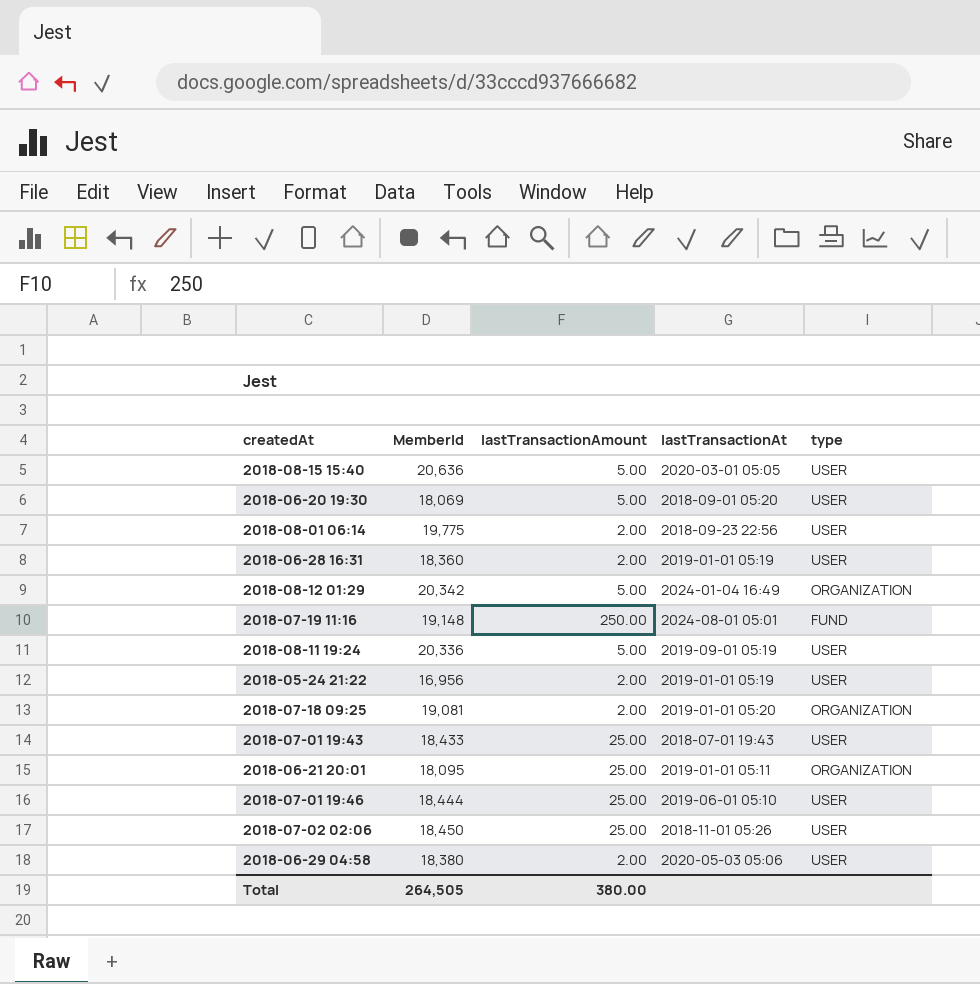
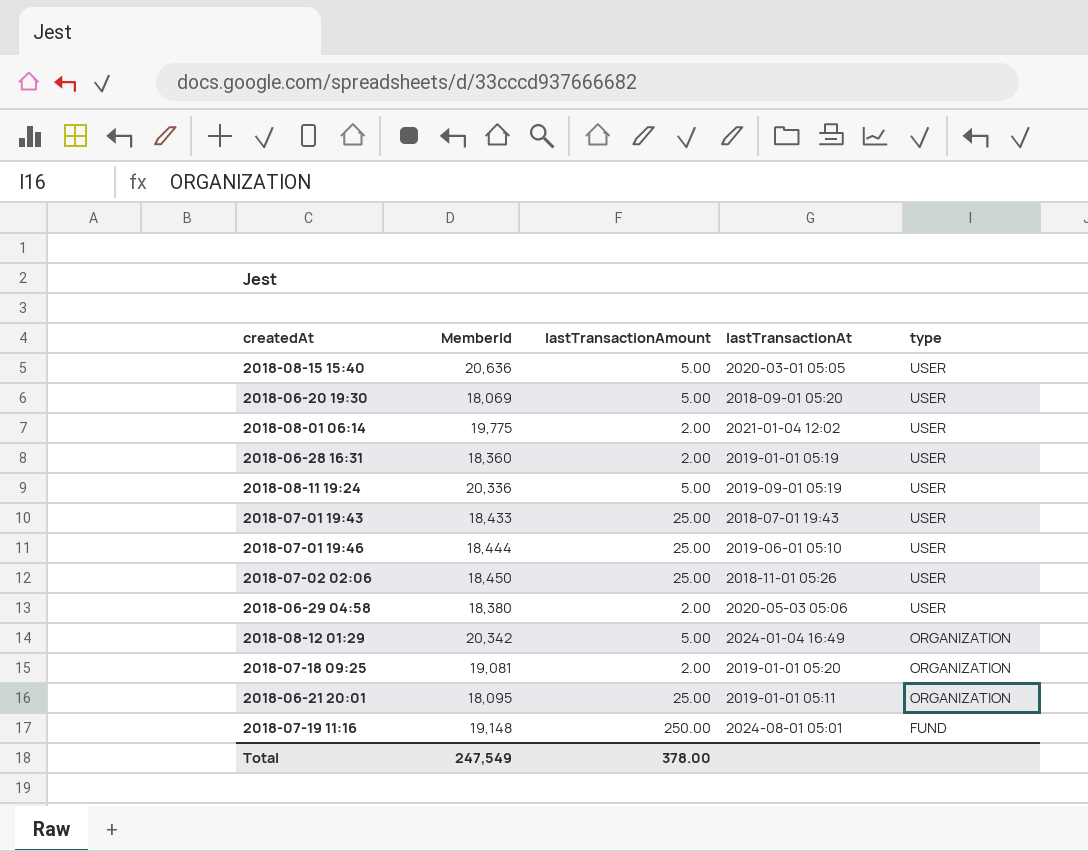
row order: none -> type descending
row 2018-05-24 21:22: 16,956 | 2.00 | 2019-01-01 05:19 | USER -> none
2018-08-01 06:14 | lastTransactionAt: 2018-09-23 22:56 -> 2021-01-04 12:02
Total | MemberId: 264,505 -> 247,549
Total | lastTransactionAmount: 380.00 -> 378.00

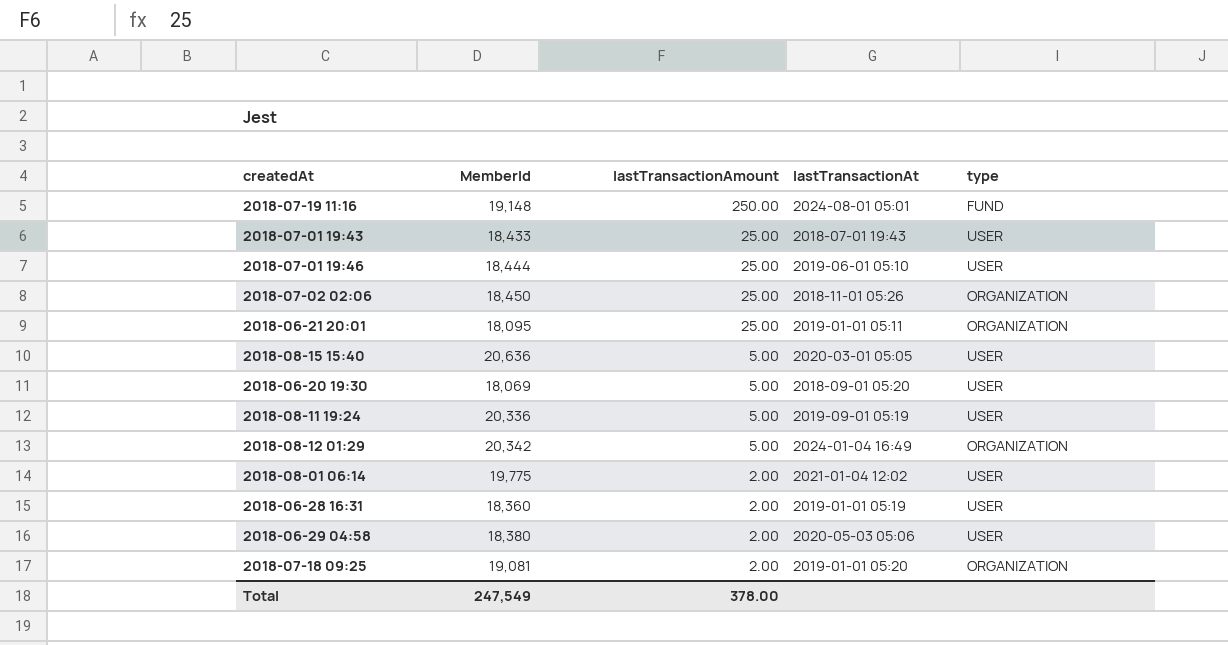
row order: type descending -> lastTransactionAmount descending
2018-07-02 02:06 | type: USER -> ORGANIZATION

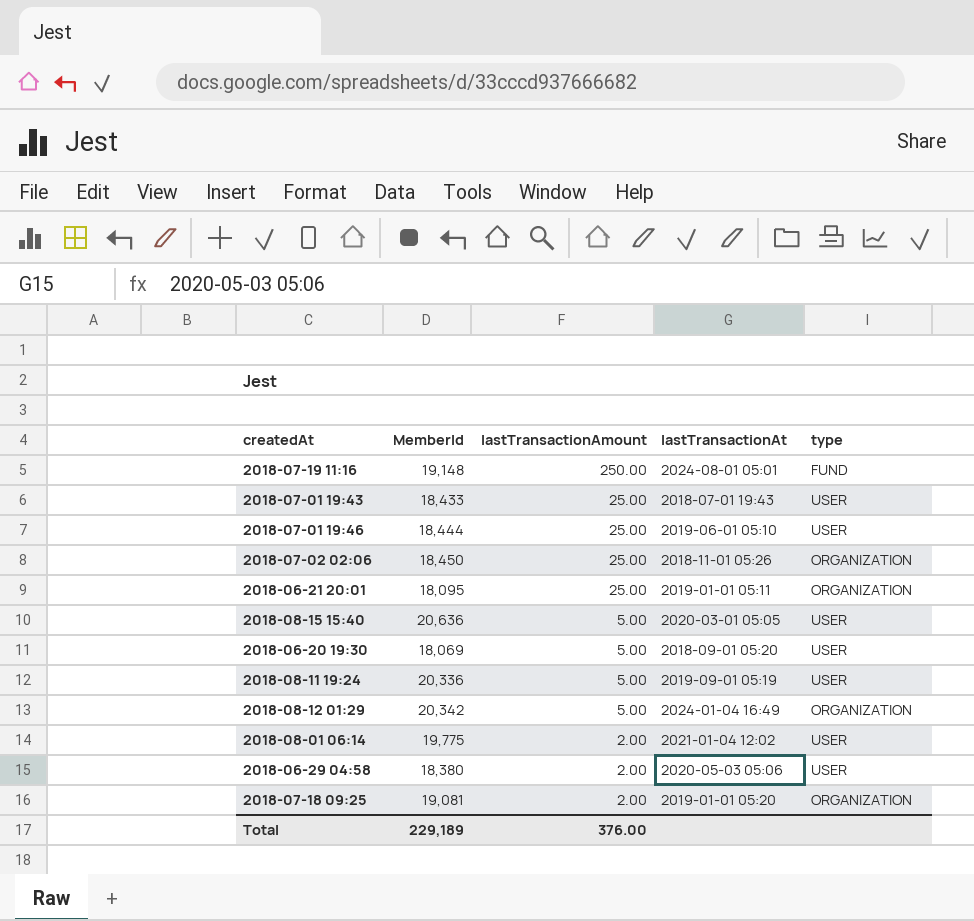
row 2018-06-28 16:31: 18,360 | 2.00 | 2019-01-01 05:19 | USER -> none
Total | MemberId: 247,549 -> 229,189
Total | lastTransactionAmount: 378.00 -> 376.00

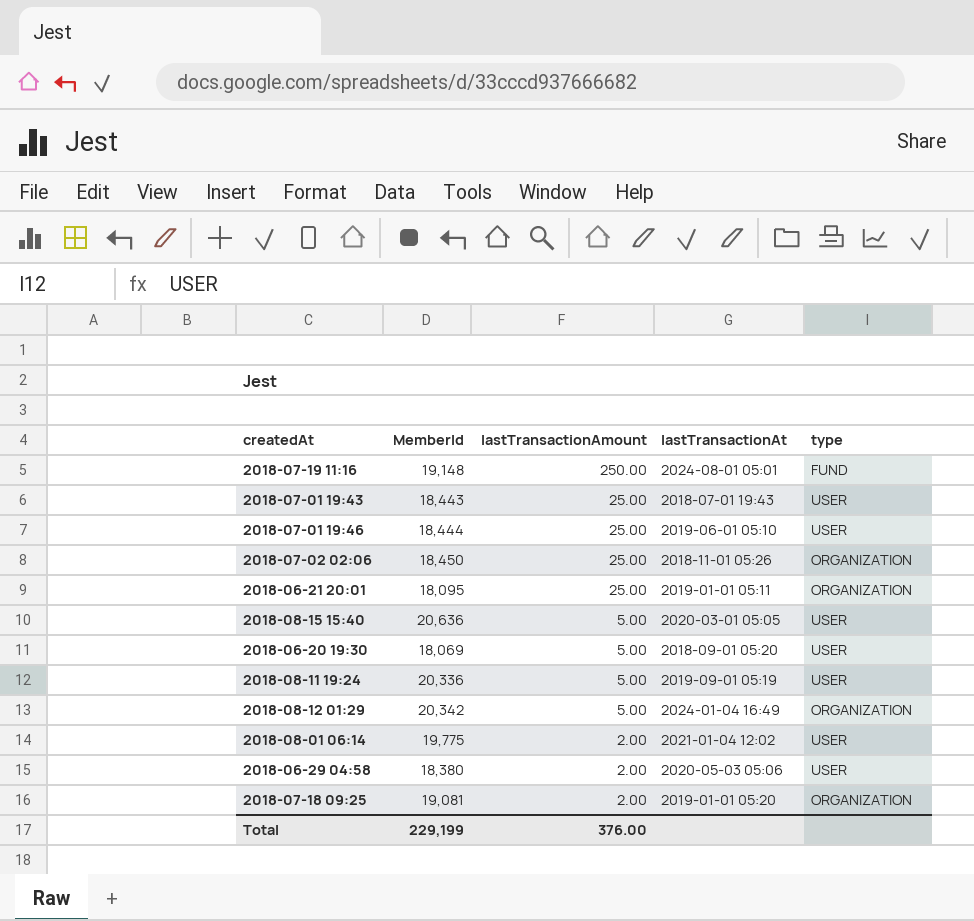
2018-07-01 19:43 | MemberId: 18,433 -> 18,443
Total | MemberId: 229,189 -> 229,199

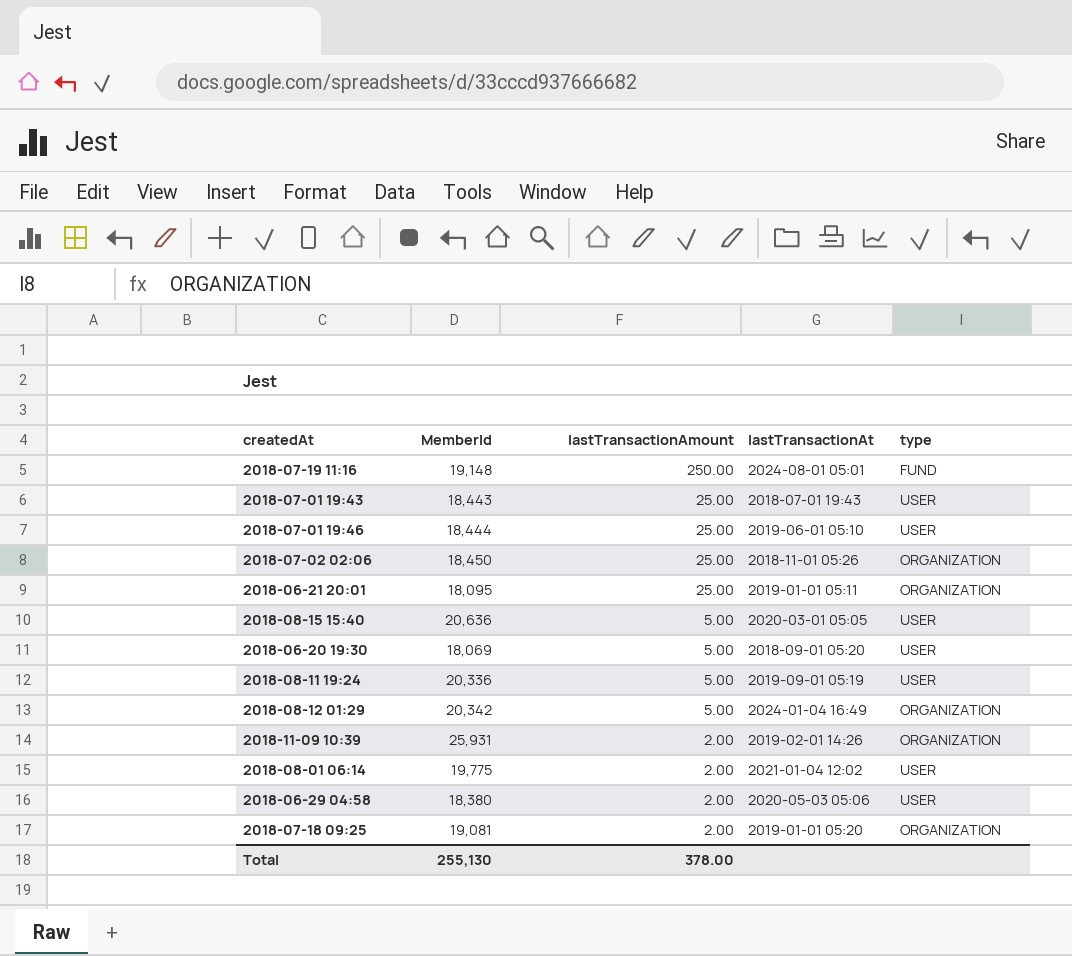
row 2018-11-09 10:39: none -> 25,931 | 2.00 | 2019-02-01 14:26 | ORGANIZATION
Total | MemberId: 229,199 -> 255,130
Total | lastTransactionAmount: 376.00 -> 378.00

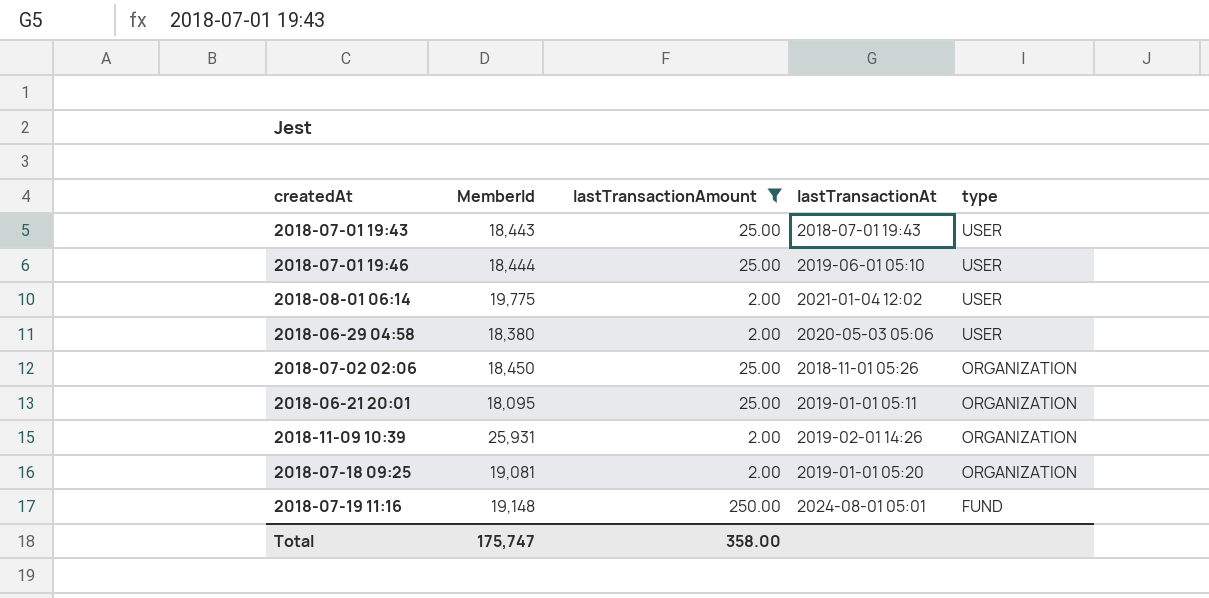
filter: none -> lastTransactionAmount != 5.00
row order: lastTransactionAmount descending -> type descending
Total | MemberId: 255,130 -> 175,747
Total | lastTransactionAmount: 378.00 -> 358.00

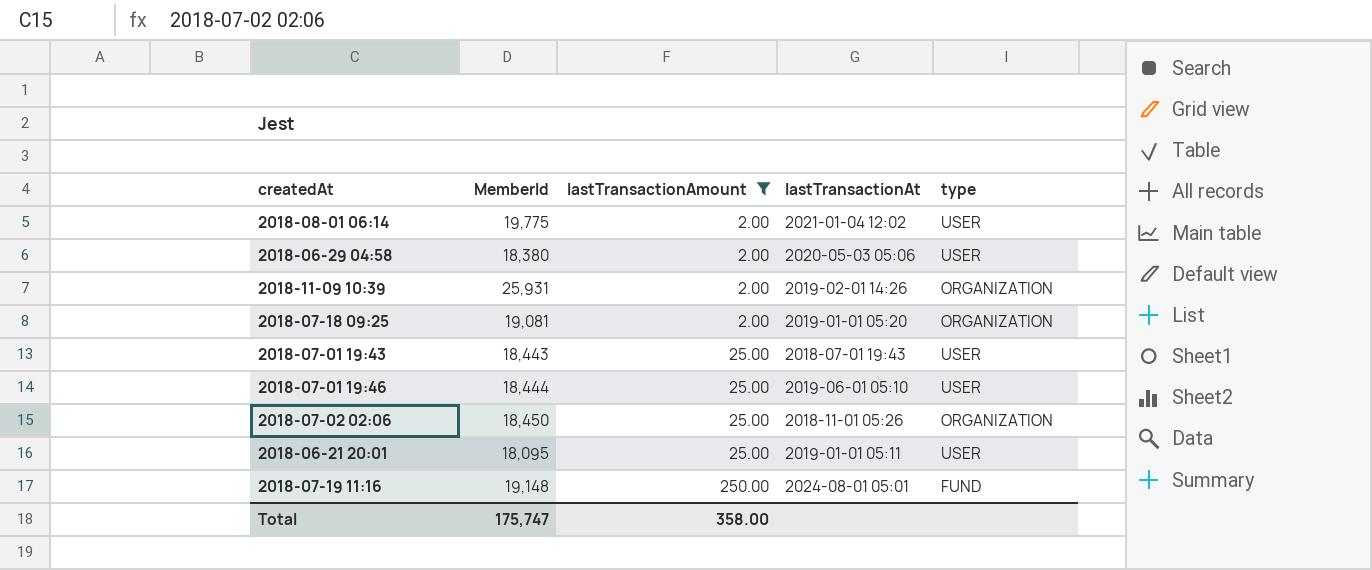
row order: type descending -> lastTransactionAmount ascending
2018-06-21 20:01 | type: ORGANIZATION -> USER

